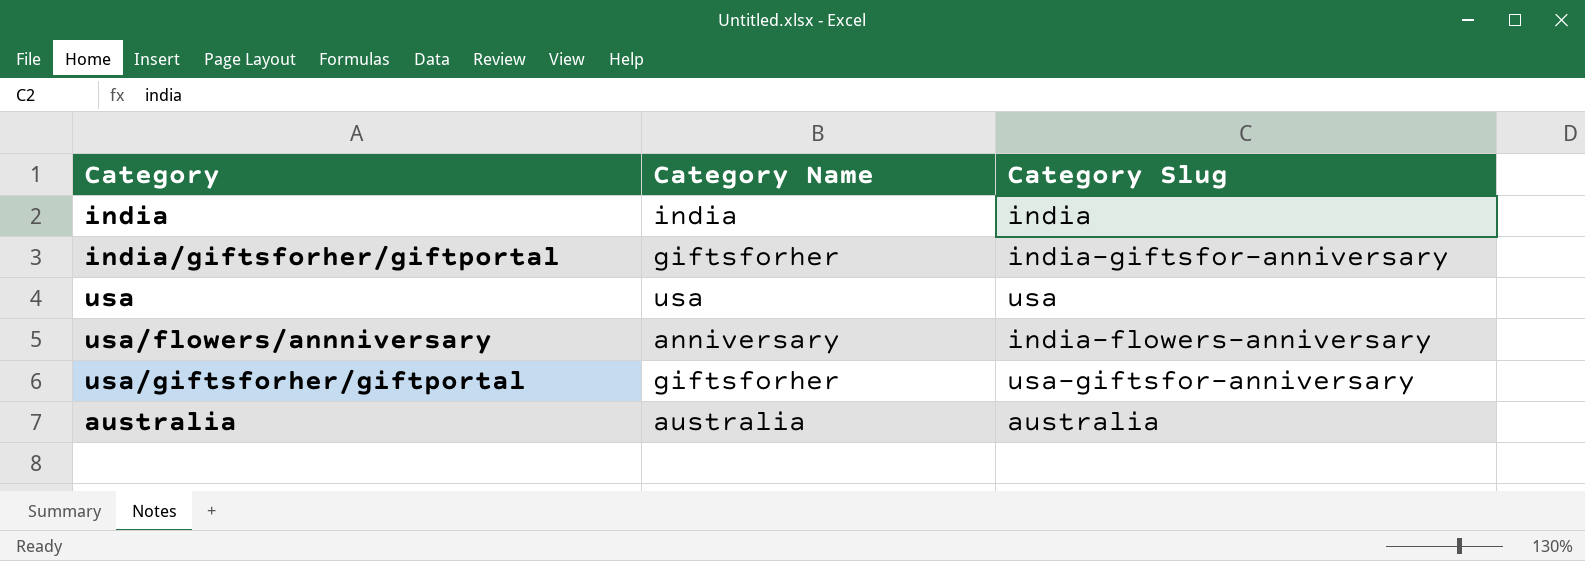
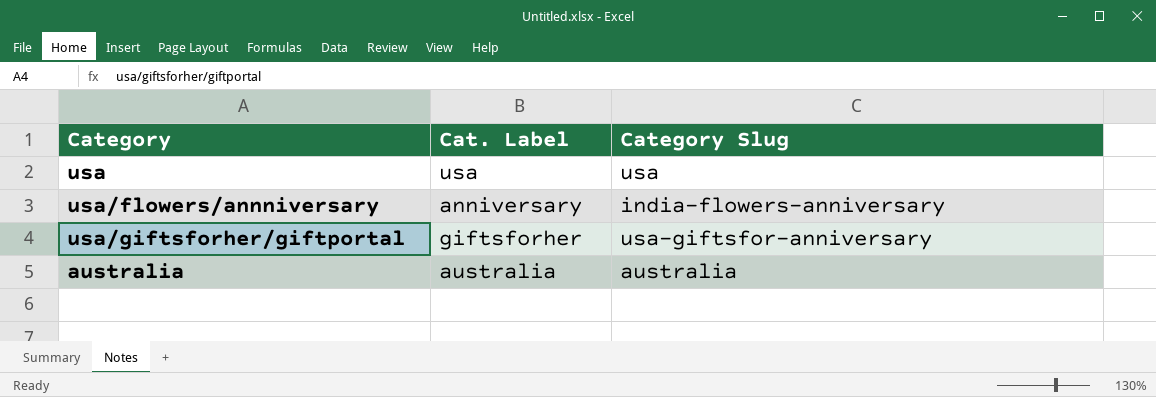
column name: Category Name -> Cat. Label
row india: india | india -> none
row india/giftsforher/giftportal: giftsforher | india-giftsfor-anniversary -> none

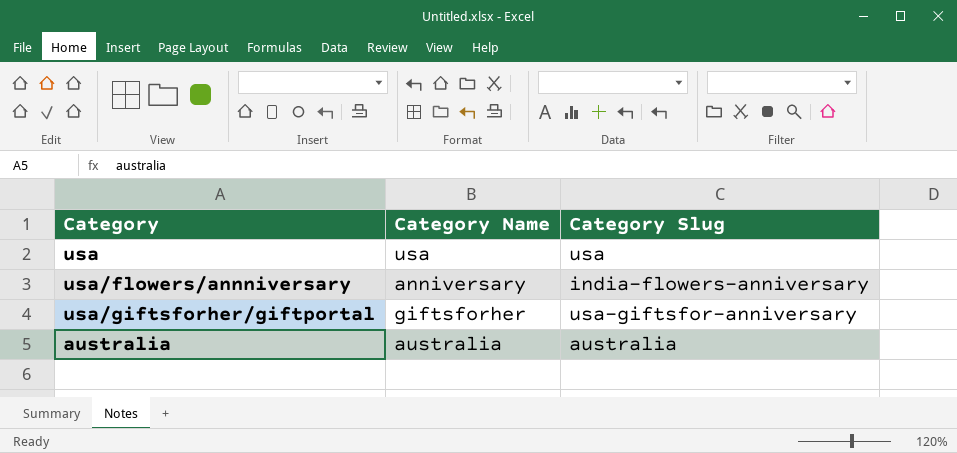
column name: Cat. Label -> Category Name

